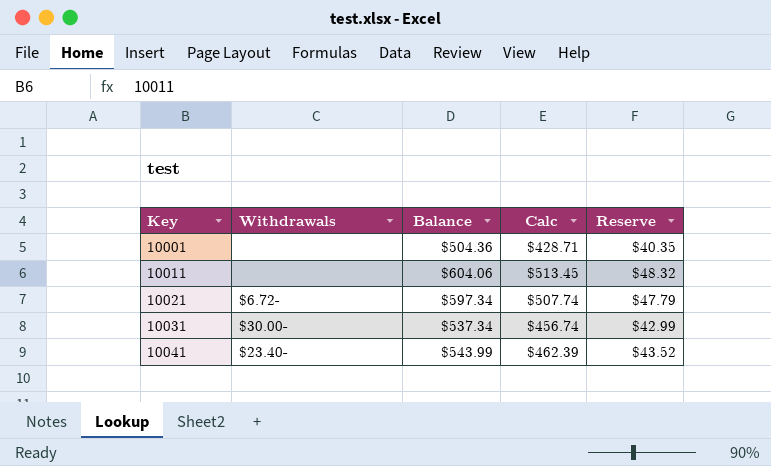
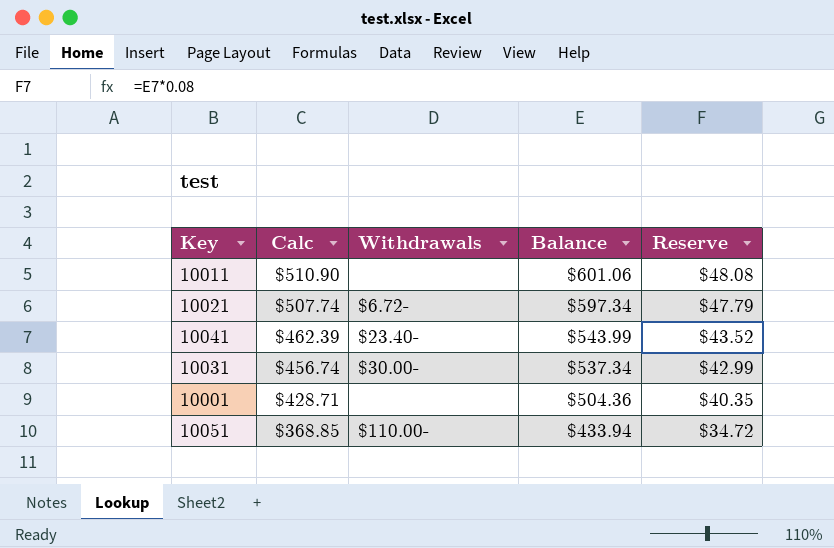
row order: Key ascending -> Calc descending
column Calc | position: 4 -> 2
10011 | Calc: $513.45 -> $510.90
10011 | Balance: $604.06 -> $601.06
10011 | Reserve: $48.32 -> $48.08
row 10051: none -> $368.85 | $110.00- | $433.94 | $34.72

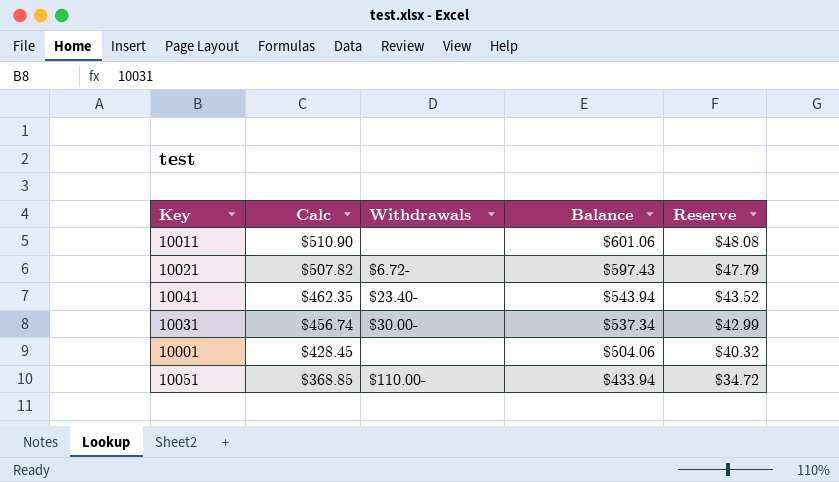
10021 | Calc: $507.74 -> $507.82
10021 | Balance: $597.34 -> $597.43
10041 | Calc: $462.39 -> $462.35
10041 | Balance: $543.99 -> $543.94
10001 | Calc: $428.71 -> $428.45
10001 | Balance: $504.36 -> $504.06
10001 | Reserve: $40.35 -> $40.32

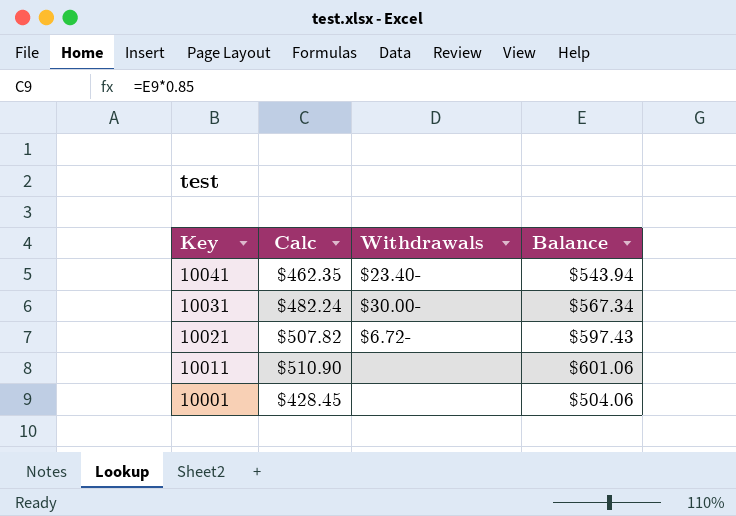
row order: Calc descending -> Key descending
column Reserve | formula: [Balance] * 0.08 -> none
row 10051: $368.85 | $110.00- | $433.94 | $34.72 -> none
10031 | Calc: $456.74 -> $482.24
10031 | Balance: $537.34 -> $567.34

